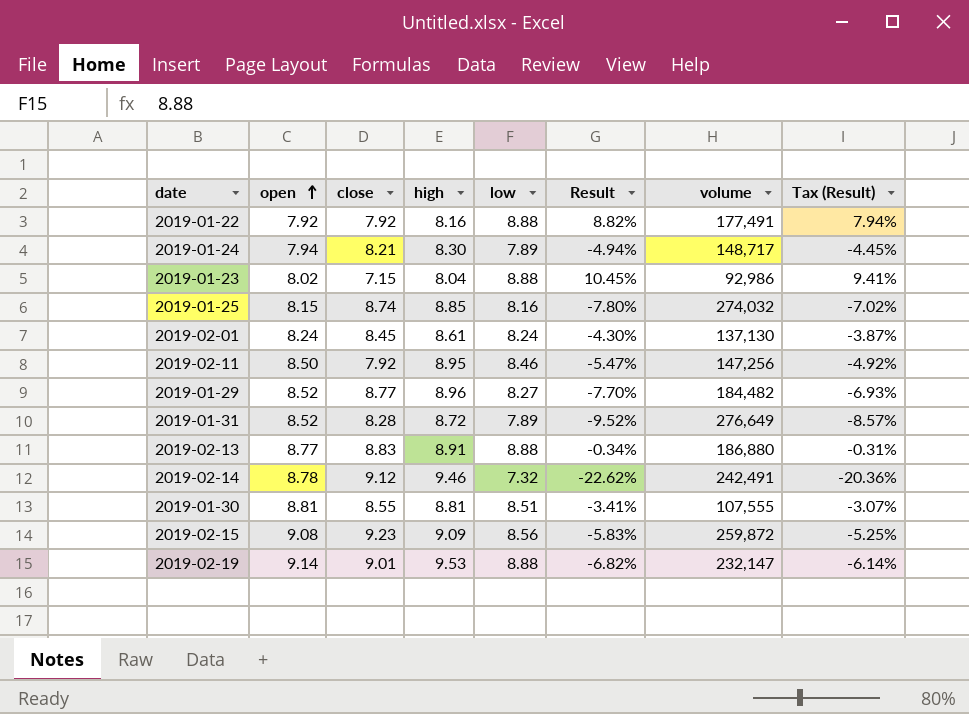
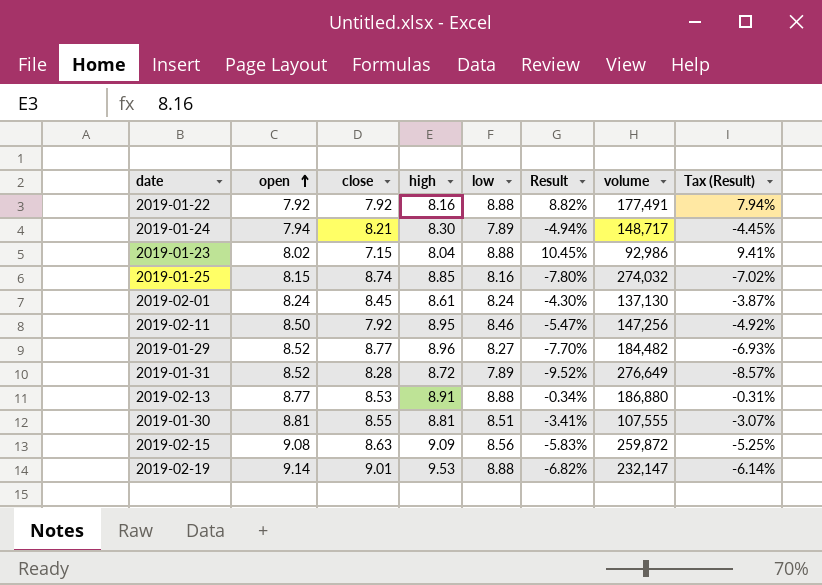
row 2019-02-14: 8.78 | 9.12 | 9.46 | 7.32 | -22.62% | 242,491 | -20.36% -> none
2019-02-13 | close: 8.83 -> 8.53
2019-02-15 | close: 9.23 -> 8.63

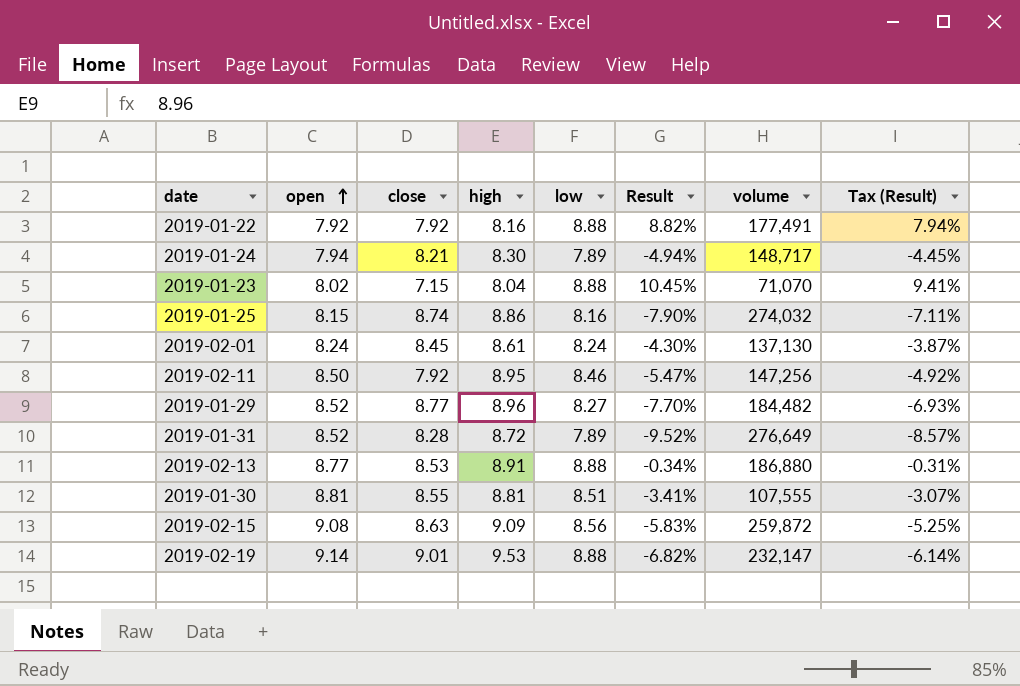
2019-01-23 | volume: 92,986 -> 71,070
2019-01-25 | high: 8.85 -> 8.86
2019-01-25 | Result: -7.80% -> -7.90%
2019-01-25 | Tax (Result): -7.02% -> -7.11%

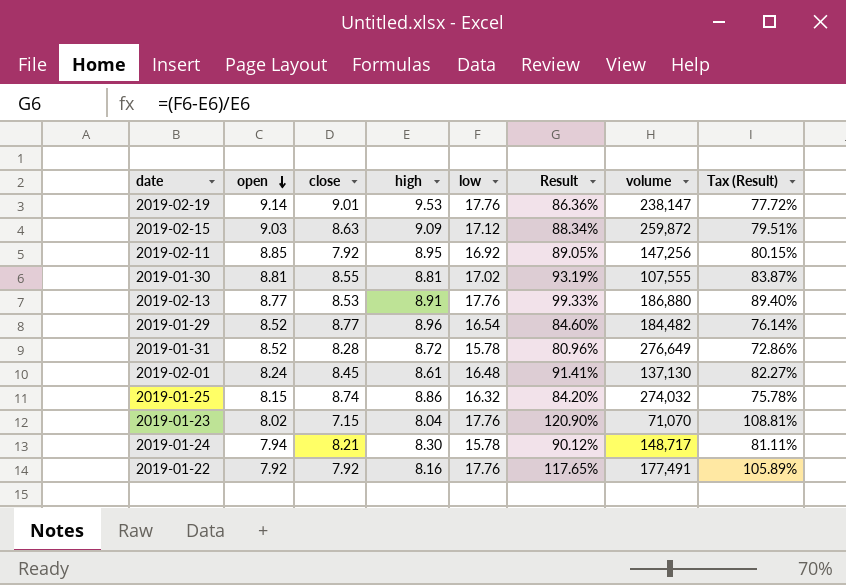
row order: open ascending -> open descending
2019-02-19 | low: 8.88 -> 17.76
2019-02-19 | Result: -6.82% -> 86.36%
2019-02-19 | volume: 232,147 -> 238,147
2019-02-19 | Tax (Result): -6.14% -> 77.72%
2019-02-15 | open: 9.08 -> 9.03
2019-02-15 | low: 8.56 -> 17.12
2019-02-15 | Result: -5.83% -> 88.34%
2019-02-15 | Tax (Result): -5.25% -> 79.51%
2019-02-11 | open: 8.50 -> 8.85
2019-02-11 | low: 8.46 -> 16.92
2019-02-11 | Result: -5.47% -> 89.05%
2019-02-11 | Tax (Result): -4.92% -> 80.15%
2019-01-30 | low: 8.51 -> 17.02
2019-01-30 | Result: -3.41% -> 93.19%
2019-01-30 | Tax (Result): -3.07% -> 83.87%
2019-02-13 | low: 8.88 -> 17.76
2019-02-13 | Result: -0.34% -> 99.33%
2019-02-13 | Tax (Result): -0.31% -> 89.40%
2019-01-29 | low: 8.27 -> 16.54
2019-01-29 | Result: -7.70% -> 84.60%
2019-01-29 | Tax (Result): -6.93% -> 76.14%
2019-01-31 | low: 7.89 -> 15.78
2019-01-31 | Result: -9.52% -> 80.96%
2019-01-31 | Tax (Result): -8.57% -> 72.86%
2019-02-01 | low: 8.24 -> 16.48
2019-02-01 | Result: -4.30% -> 91.41%
2019-02-01 | Tax (Result): -3.87% -> 82.27%
2019-01-25 | low: 8.16 -> 16.32
2019-01-25 | Result: -7.90% -> 84.20%
2019-01-25 | Tax (Result): -7.11% -> 75.78%
2019-01-23 | low: 8.88 -> 17.76
2019-01-23 | Result: 10.45% -> 120.90%
2019-01-23 | Tax (Result): 9.41% -> 108.81%
2019-01-24 | low: 7.89 -> 15.78
2019-01-24 | Result: -4.94% -> 90.12%
2019-01-24 | Tax (Result): -4.45% -> 81.11%
2019-01-22 | low: 8.88 -> 17.76
2019-01-22 | Result: 8.82% -> 117.65%
2019-01-22 | Tax (Result): 7.94% -> 105.89%

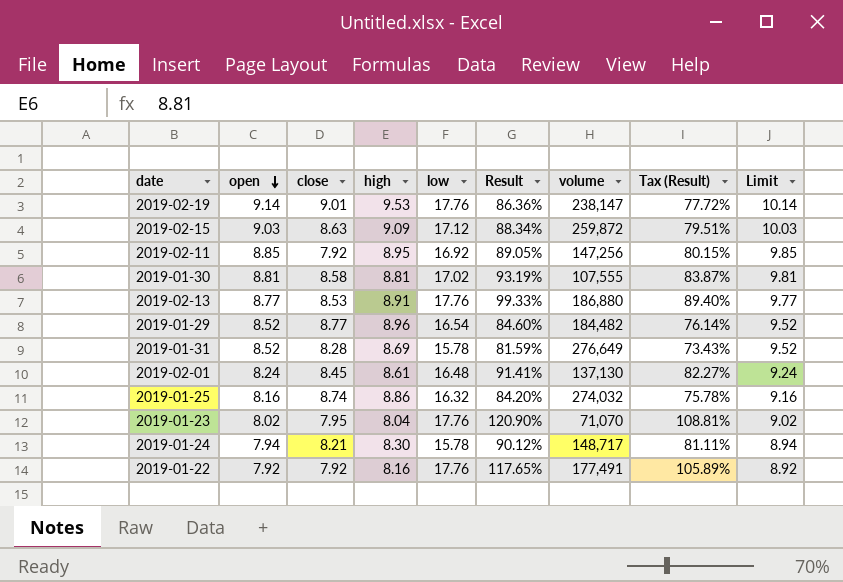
column Limit | formula: none -> [open] + 1
2019-01-30 | close: 8.55 -> 8.58
2019-01-31 | high: 8.72 -> 8.69
2019-01-31 | Result: 80.96% -> 81.59%
2019-01-31 | Tax (Result): 72.86% -> 73.43%
2019-01-25 | open: 8.15 -> 8.16
2019-01-23 | close: 7.15 -> 7.95

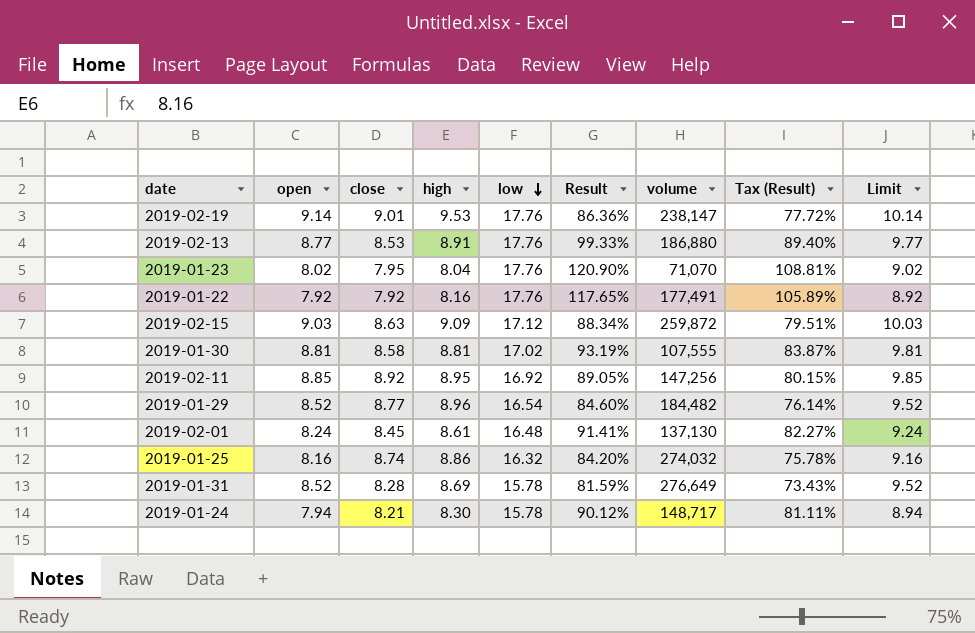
row order: open descending -> low descending
2019-02-11 | close: 7.92 -> 8.92

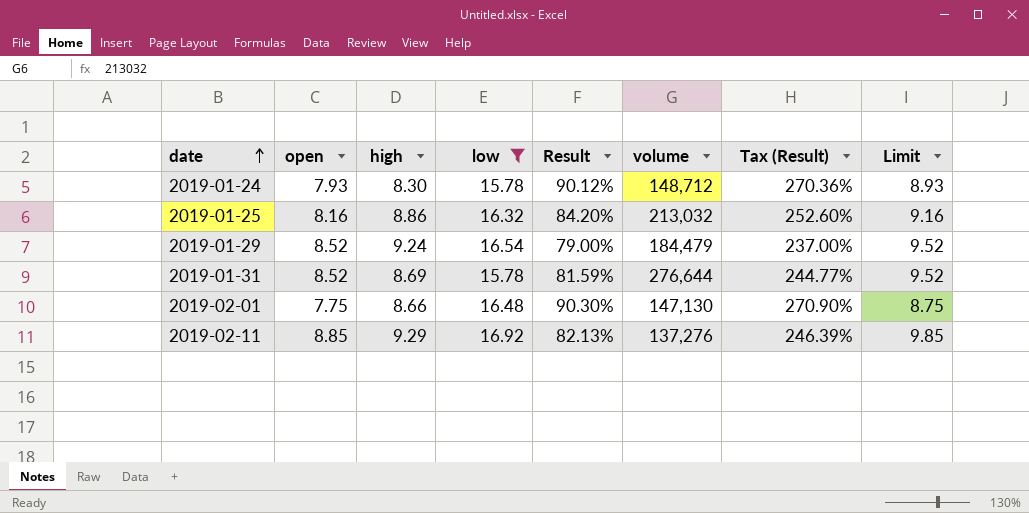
filter: none -> low <= 16.92
row order: low descending -> date ascending
column close | position: 3 -> none
column Tax (Result) | formula: [Result] * 0.9 -> [Result] * 3
2019-01-24 | open: 7.94 -> 7.93
2019-01-24 | volume: 148,717 -> 148,712
2019-01-24 | Limit: 8.94 -> 8.93
2019-01-25 | volume: 274,032 -> 213,032
2019-01-29 | high: 8.96 -> 9.24
2019-01-29 | Result: 84.60% -> 79.00%
2019-01-29 | volume: 184,482 -> 184,479
2019-01-31 | volume: 276,649 -> 276,644
2019-02-01 | open: 8.24 -> 7.75
2019-02-01 | high: 8.61 -> 8.66
2019-02-01 | Result: 91.41% -> 90.30%
2019-02-01 | volume: 137,130 -> 147,130
2019-02-01 | Limit: 9.24 -> 8.75
2019-02-11 | high: 8.95 -> 9.29
2019-02-11 | Result: 89.05% -> 82.13%
2019-02-11 | volume: 147,256 -> 137,276

